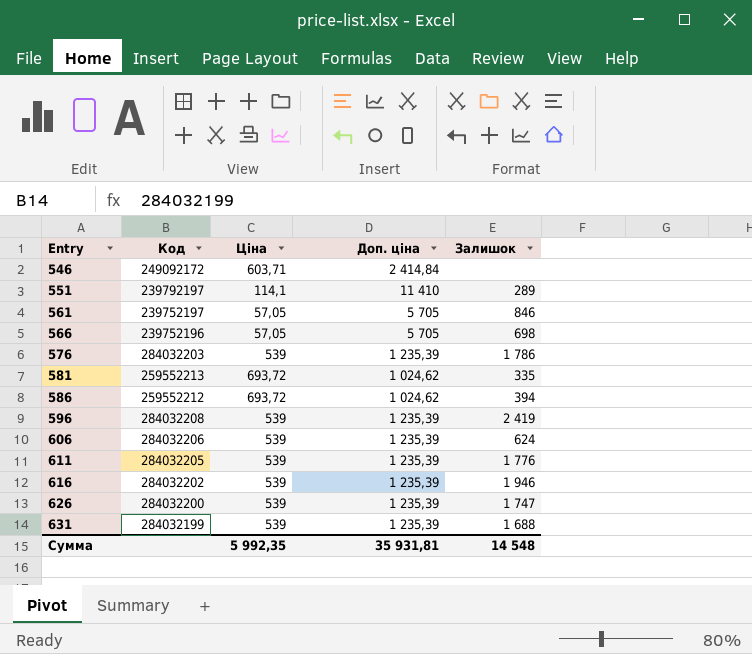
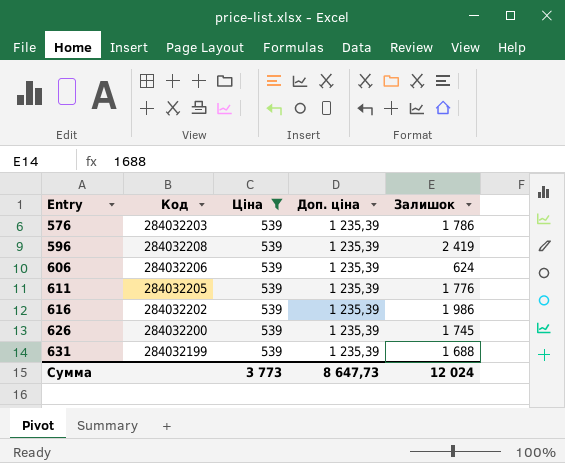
filter: none -> Ціна = 539
616 | Залишок: 1 946 -> 1 986
626 | Залишок: 1 747 -> 1 745
Сумма | Ціна: 5 992,35 -> 3 773
Сумма | Доп. ціна: 35 931,81 -> 8 647,73
Сумма | Залишок: 14 548 -> 12 024

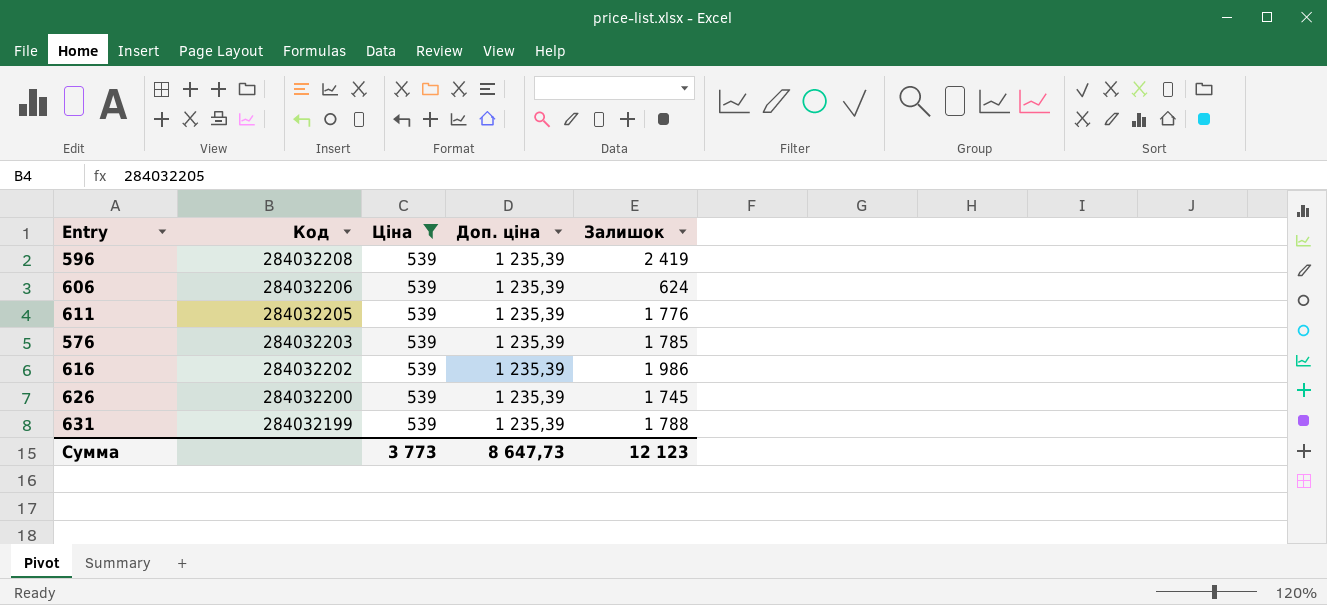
row order: Entry ascending -> Код descending
576 | Залишок: 1 786 -> 1 785
631 | Залишок: 1 688 -> 1 788
Сумма | Залишок: 12 024 -> 12 123

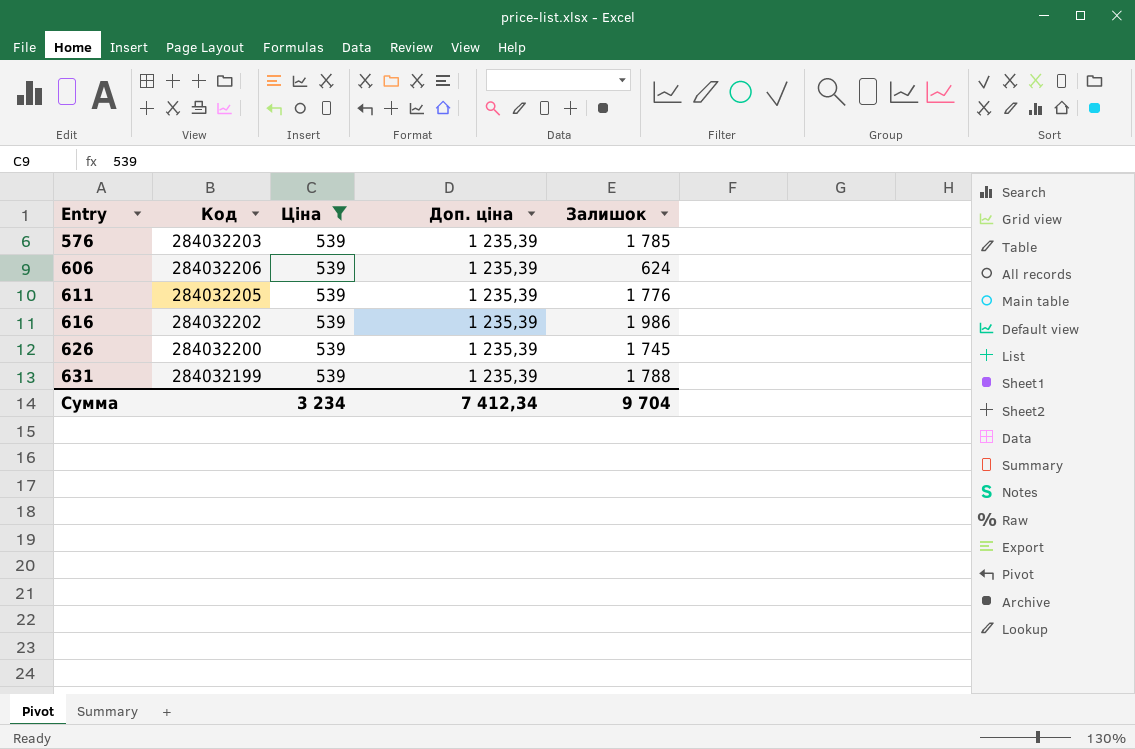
row order: Код descending -> Entry ascending
row 596: 284032208 | 539 | 1 235,39 | 2 419 -> none
Сумма | Ціна: 3 773 -> 3 234
Сумма | Доп. ціна: 8 647,73 -> 7 412,34
Сумма | Залишок: 12 123 -> 9 704

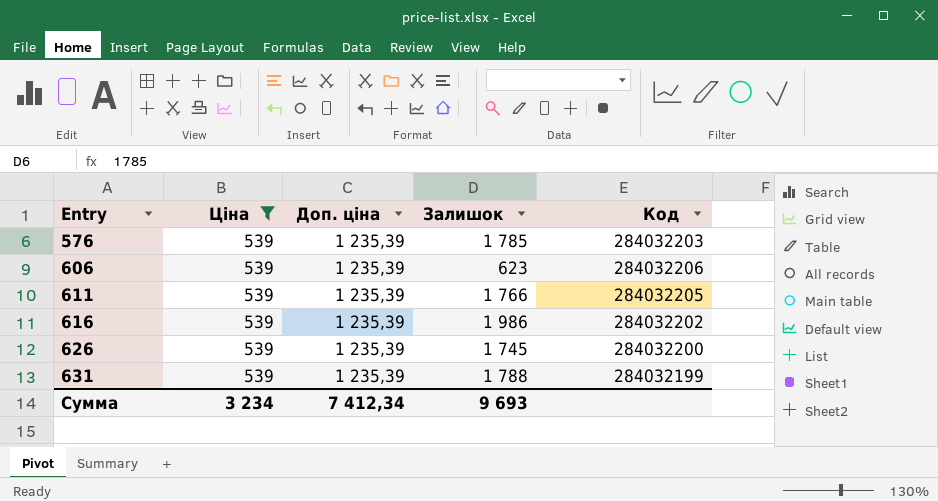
column Код | position: 2 -> 5
606 | Залишок: 624 -> 623
611 | Залишок: 1 776 -> 1 766
Сумма | Залишок: 9 704 -> 9 693

